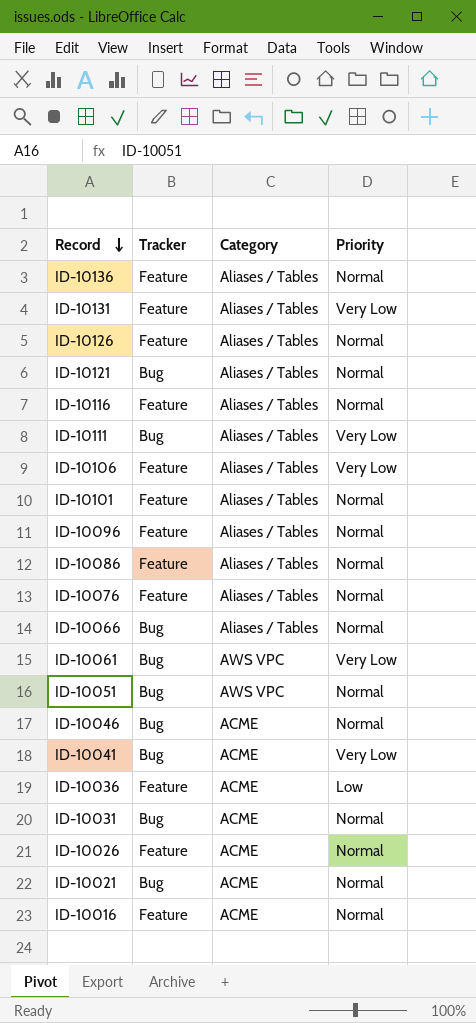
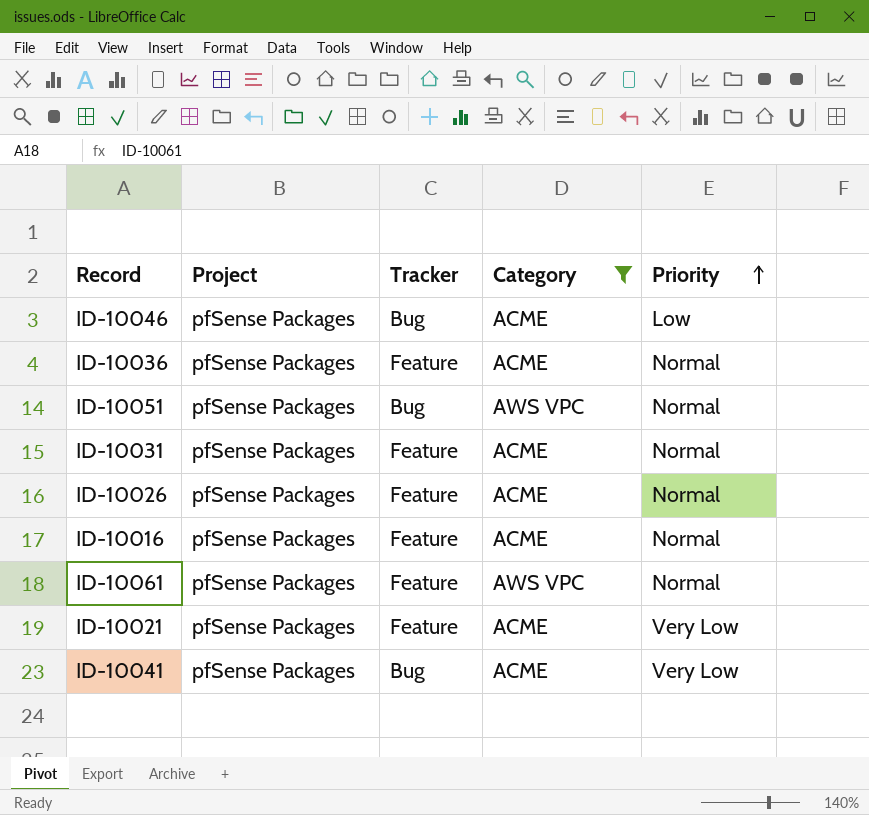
filter: none -> Category != Aliases / Tables
row order: Record descending -> Priority ascending
column Project | position: none -> 2
ID-10046 | Priority: Normal -> Low
ID-10036 | Priority: Low -> Normal
ID-10031 | Tracker: Bug -> Feature
ID-10061 | Tracker: Bug -> Feature
ID-10061 | Priority: Very Low -> Normal
ID-10021 | Tracker: Bug -> Feature
ID-10021 | Priority: Normal -> Very Low

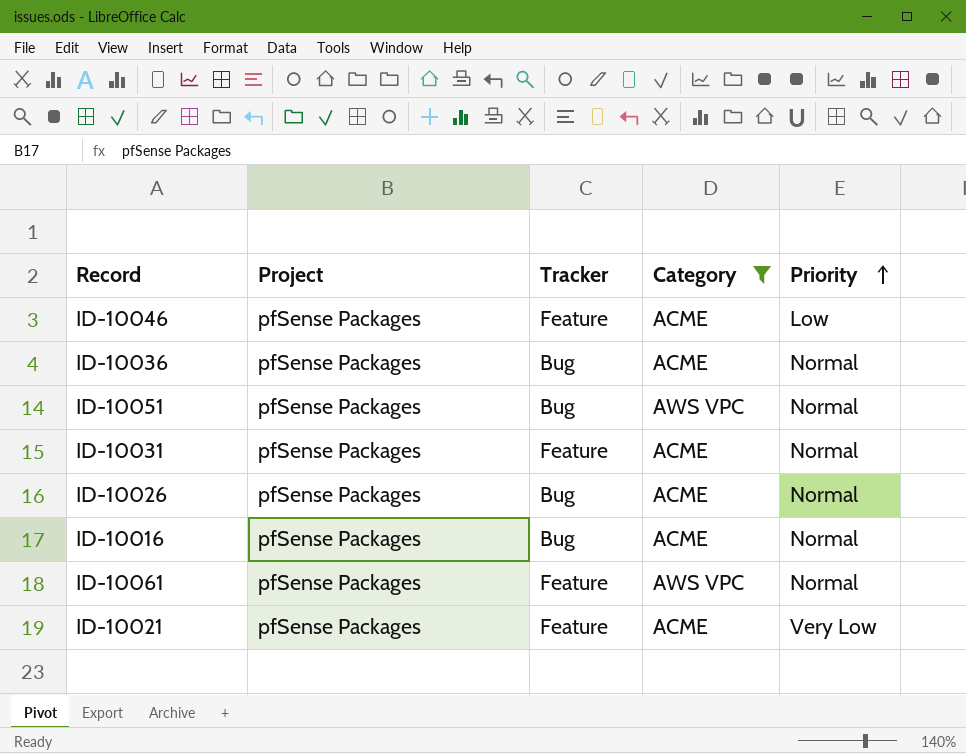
row ID-10041: pfSense Packages | Bug | ACME | Very Low -> none
ID-10046 | Tracker: Bug -> Feature
ID-10036 | Tracker: Feature -> Bug
ID-10026 | Tracker: Feature -> Bug
ID-10016 | Tracker: Feature -> Bug

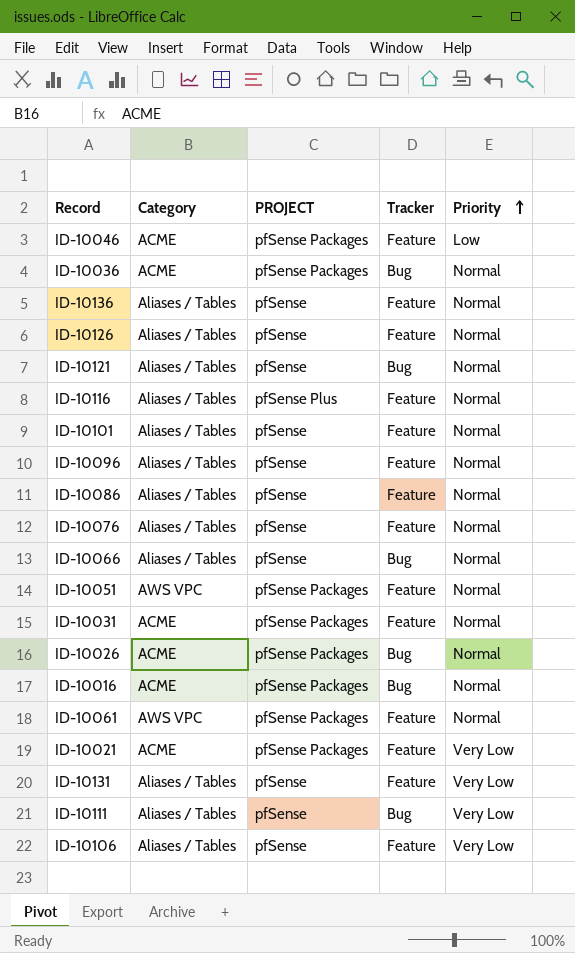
filter: Category != Aliases / Tables -> none
column Category | position: 4 -> 2
column name: Project -> PROJECT
ID-10051 | Tracker: Bug -> Feature

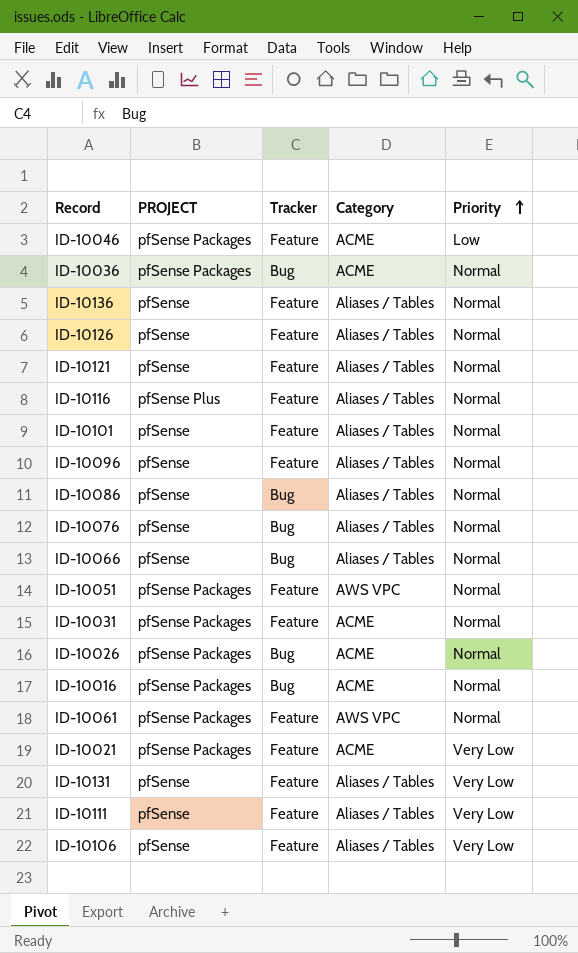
column Category | position: 2 -> 4
ID-10121 | Tracker: Bug -> Feature
ID-10086 | Tracker: Feature -> Bug
ID-10076 | Tracker: Feature -> Bug
ID-10111 | Tracker: Bug -> Feature

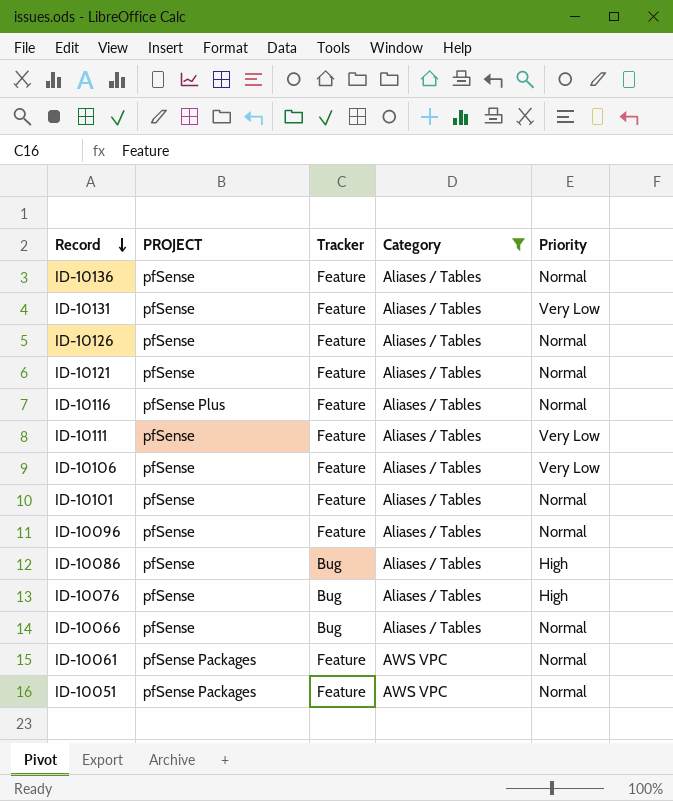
filter: none -> Category != ACME
row order: Priority ascending -> Record descending
ID-10086 | Priority: Normal -> High
ID-10076 | Priority: Normal -> High

